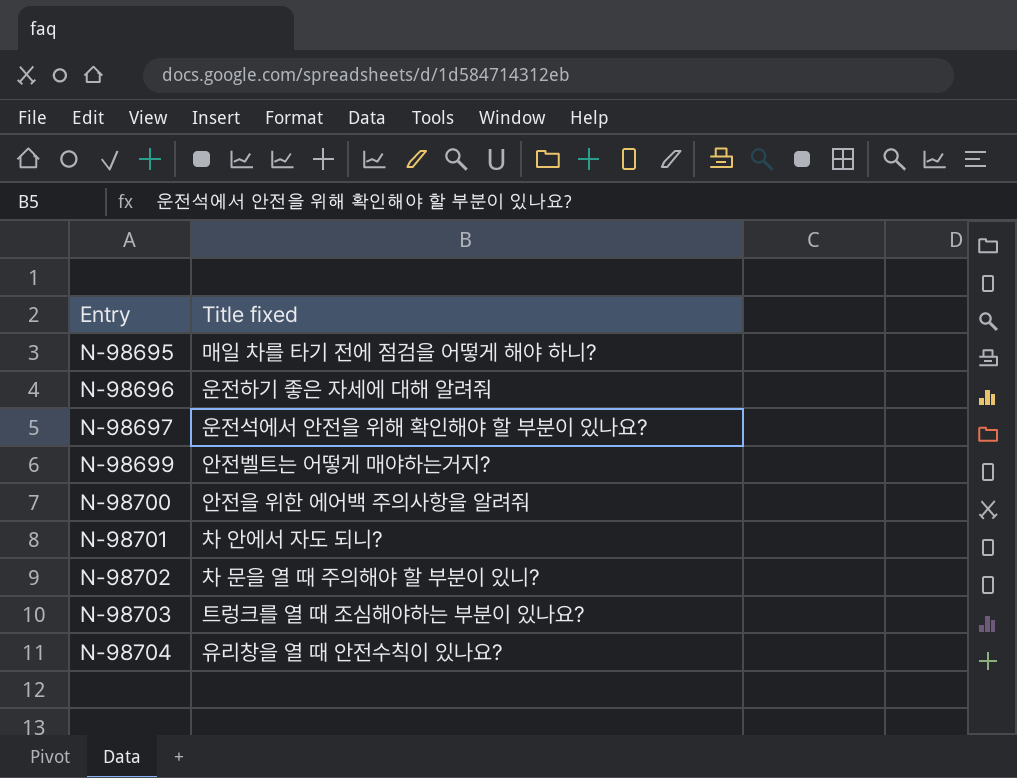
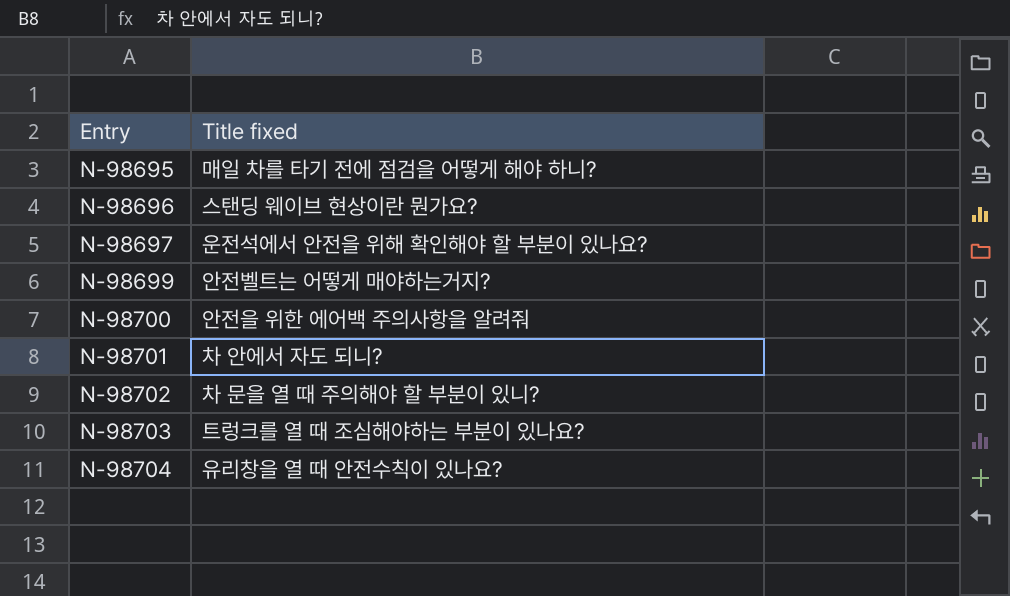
N-98696 | Title fixed: 운전하기 좋은 자세에 대해 알려줘 -> 스탠딩 웨이브 현상이란 뭔가요?

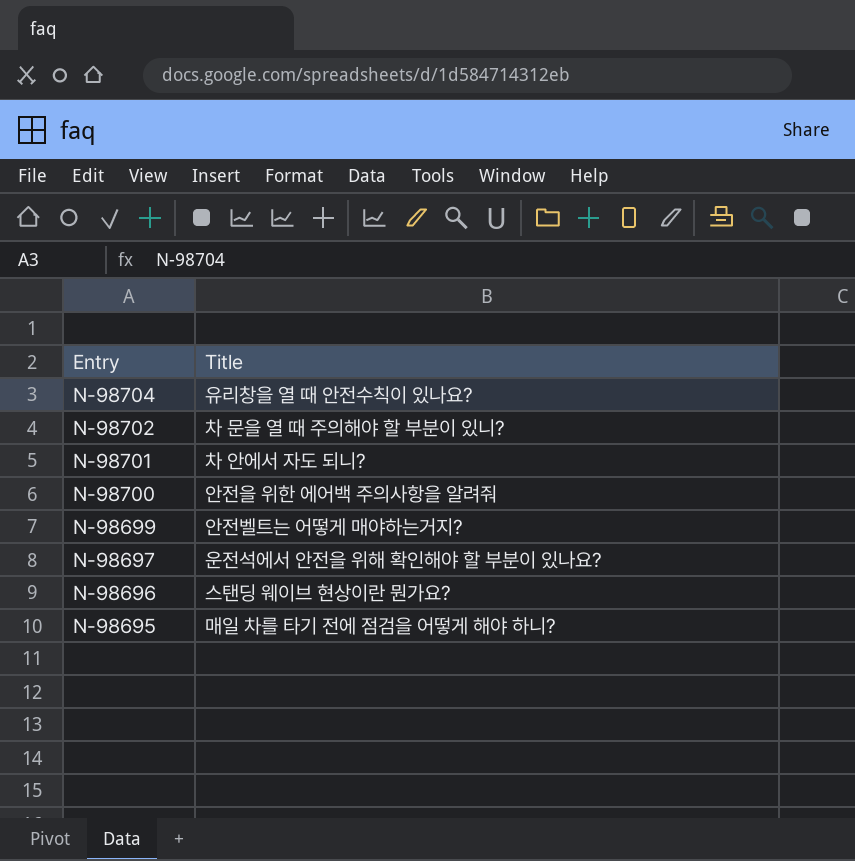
row order: Entry ascending -> Entry descending
column name: Title fixed -> Title
row N-98703: 트렁크를 열 때 조심해야하는 부분이 있나요? -> none

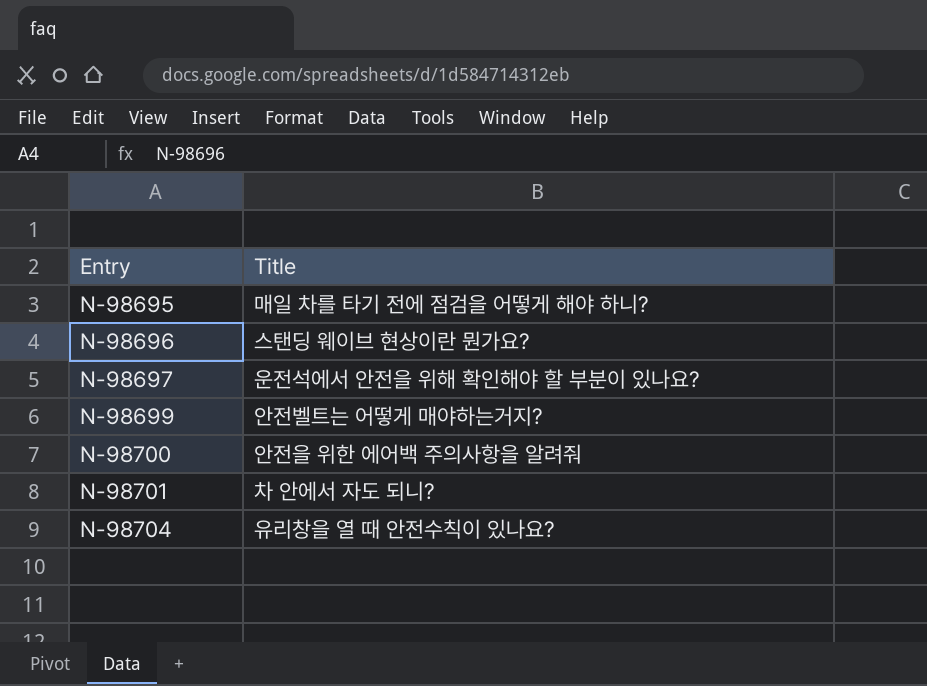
row order: Entry descending -> Entry ascending
row N-98702: 차 문을 열 때 주의해야 할 부분이 있니? -> none

